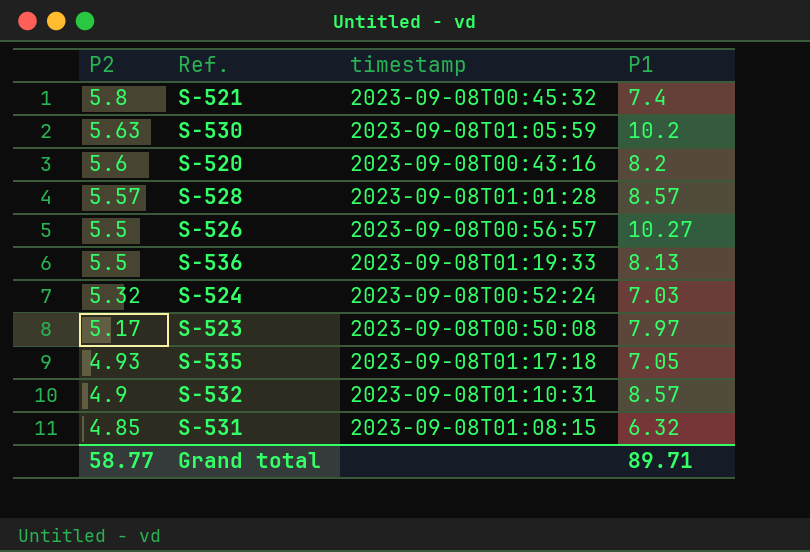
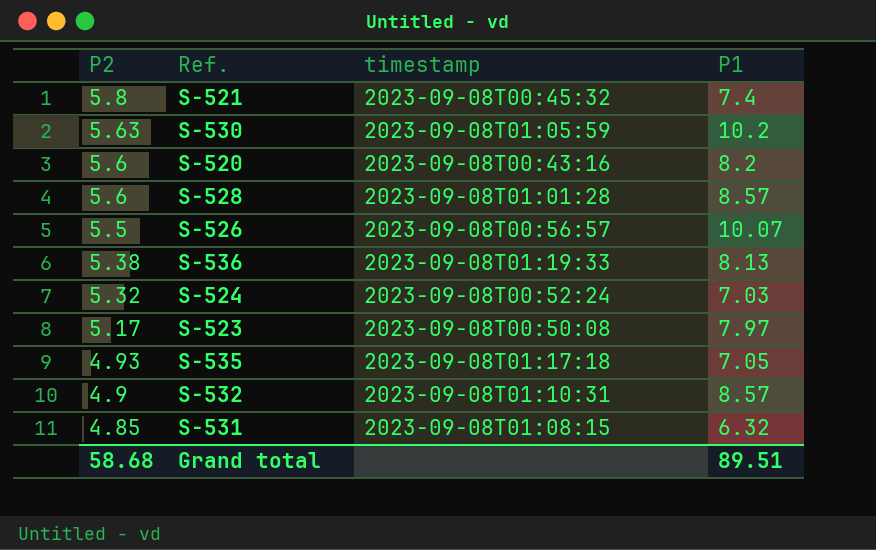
S-528 | P2: 5.57 -> 5.6
S-526 | P1: 10.27 -> 10.07
S-536 | P2: 5.5 -> 5.38
Grand total | P2: 58.77 -> 58.68
Grand total | P1: 89.71 -> 89.51

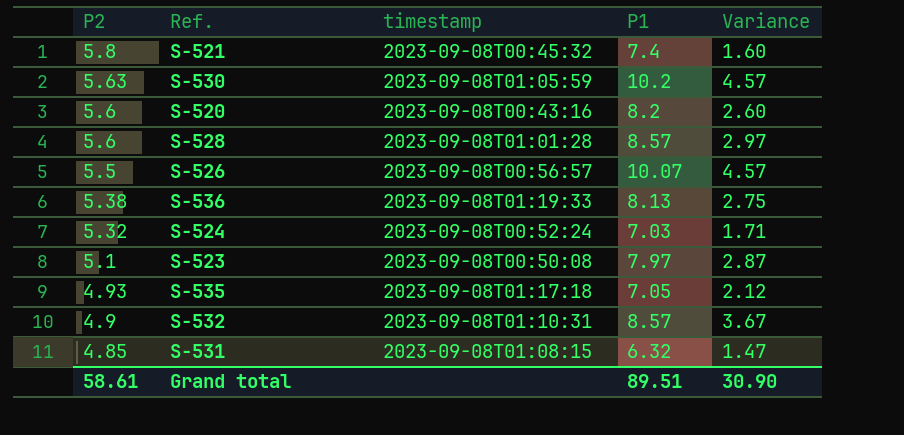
column Variance | formula: none -> [P1] - [P2]
S-523 | P2: 5.17 -> 5.1
Grand total | P2: 58.68 -> 58.61

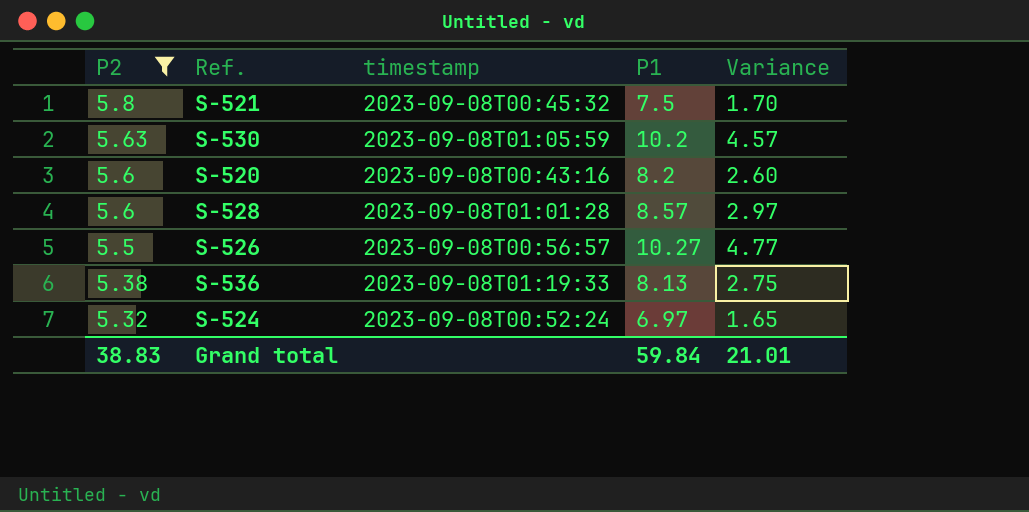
filter: none -> P2 >= 5.32
S-521 | P1: 7.4 -> 7.5
S-521 | Variance: 1.60 -> 1.70
S-526 | P1: 10.07 -> 10.27
S-526 | Variance: 4.57 -> 4.77
S-524 | P1: 7.03 -> 6.97
S-524 | Variance: 1.71 -> 1.65
Grand total | P2: 58.61 -> 38.83
Grand total | P1: 89.51 -> 59.84
Grand total | Variance: 30.90 -> 21.01

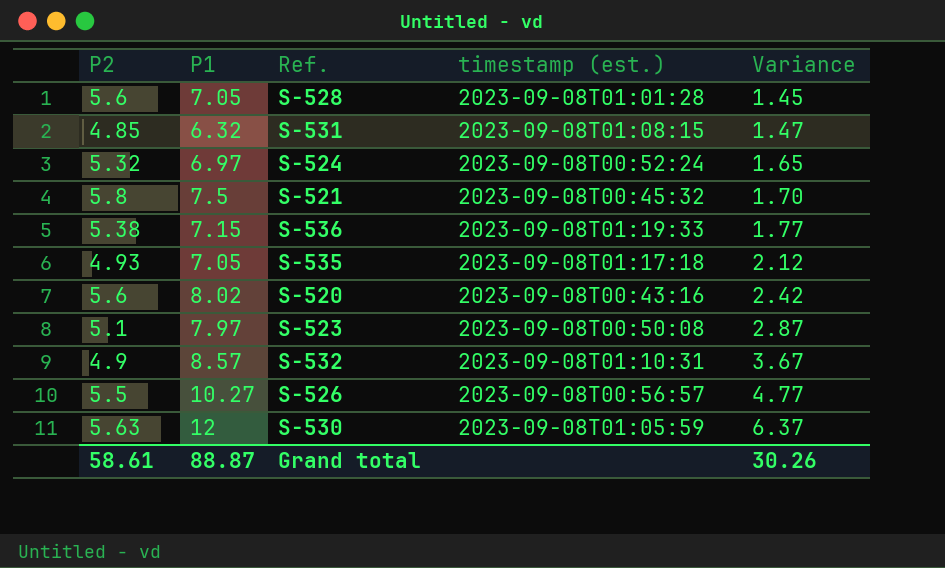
filter: P2 >= 5.32 -> none
row order: P2 descending -> Variance ascending
column P1 | position: 4 -> 2
column name: timestamp -> timestamp (est.)
S-528 | P1: 8.57 -> 7.05
S-528 | Variance: 2.97 -> 1.45
S-536 | P1: 8.13 -> 7.15
S-536 | Variance: 2.75 -> 1.77
S-520 | P1: 8.2 -> 8.02
S-520 | Variance: 2.60 -> 2.42
S-530 | P1: 10.2 -> 12
S-530 | Variance: 4.57 -> 6.37
Grand total | P2: 38.83 -> 58.61
Grand total | P1: 59.84 -> 88.87
Grand total | Variance: 21.01 -> 30.26

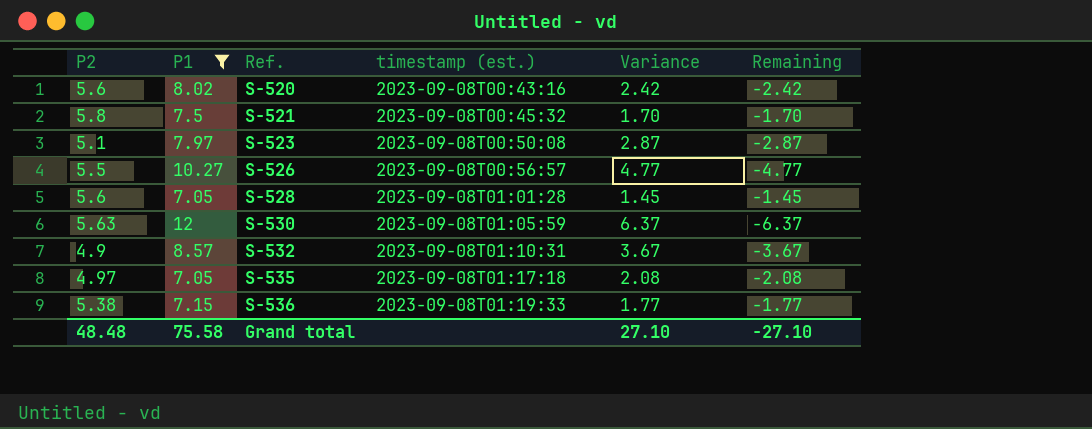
filter: none -> P1 >= 7.05
row order: Variance ascending -> Ref. ascending
column Remaining | formula: none -> [P2] - [P1]
S-535 | P2: 4.93 -> 4.97
S-535 | Variance: 2.12 -> 2.08
Grand total | P2: 58.61 -> 48.48
Grand total | P1: 88.87 -> 75.58
Grand total | Variance: 30.26 -> 27.10

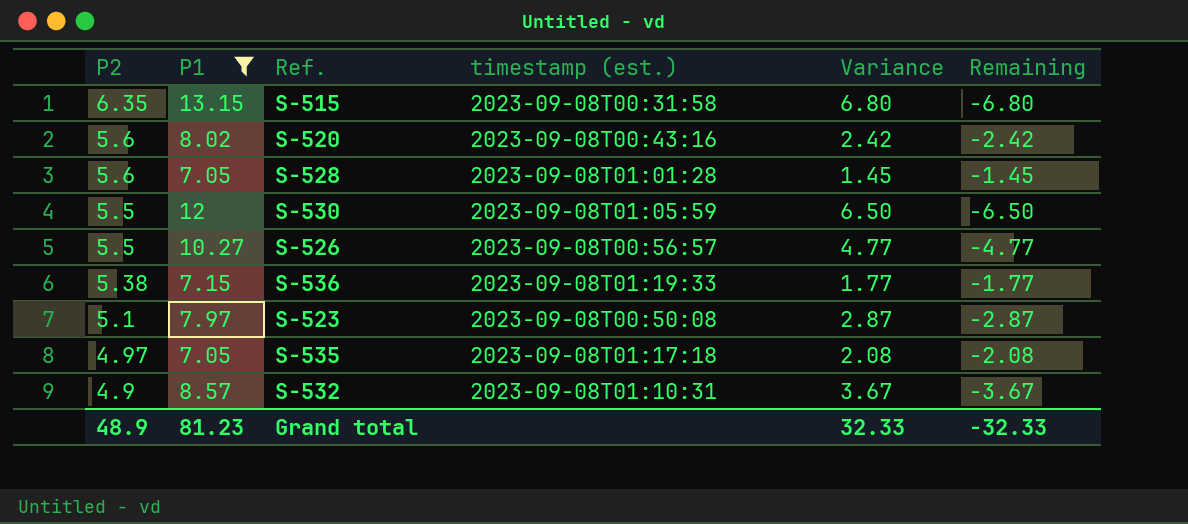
row order: Ref. ascending -> P2 descending
row S-521: 5.8 | 7.5 | 2023-09-08T00:45:32 | 1.70 | -1.70 -> none
row S-515: none -> 6.35 | 13.15 | 2023-09-08T00:31:58 | 6.80 | -6.80
S-530 | P2: 5.63 -> 5.5
S-530 | Variance: 6.37 -> 6.50
S-530 | Remaining: -6.37 -> -6.50
Grand total | P2: 48.48 -> 48.9
Grand total | P1: 75.58 -> 81.23
Grand total | Variance: 27.10 -> 32.33
Grand total | Remaining: -27.10 -> -32.33

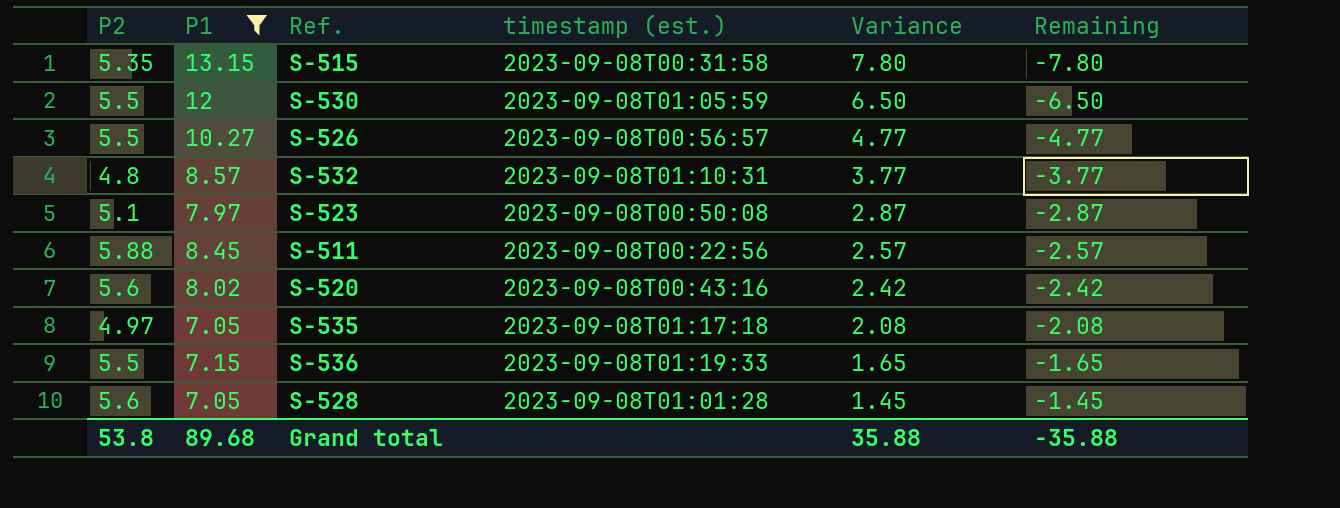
row order: P2 descending -> Variance descending
S-515 | P2: 6.35 -> 5.35
S-515 | Variance: 6.80 -> 7.80
S-515 | Remaining: -6.80 -> -7.80
S-532 | P2: 4.9 -> 4.8
S-532 | Variance: 3.67 -> 3.77
S-532 | Remaining: -3.67 -> -3.77
row S-511: none -> 5.88 | 8.45 | 2023-09-08T00:22:56 | 2.57 | -2.57
S-536 | P2: 5.38 -> 5.5
S-536 | Variance: 1.77 -> 1.65
S-536 | Remaining: -1.77 -> -1.65
Grand total | P2: 48.9 -> 53.8
Grand total | P1: 81.23 -> 89.68
Grand total | Variance: 32.33 -> 35.88
Grand total | Remaining: -32.33 -> -35.88

